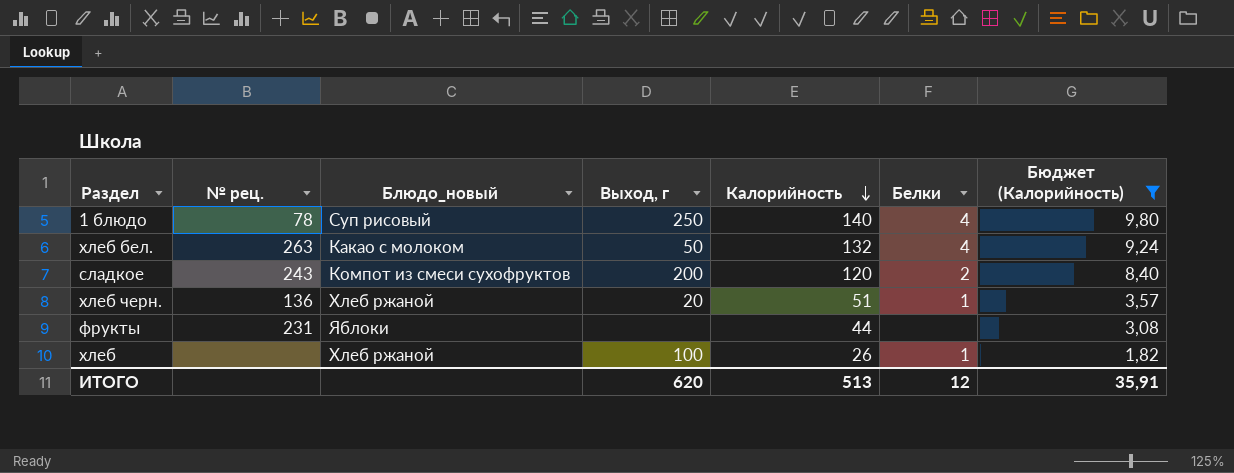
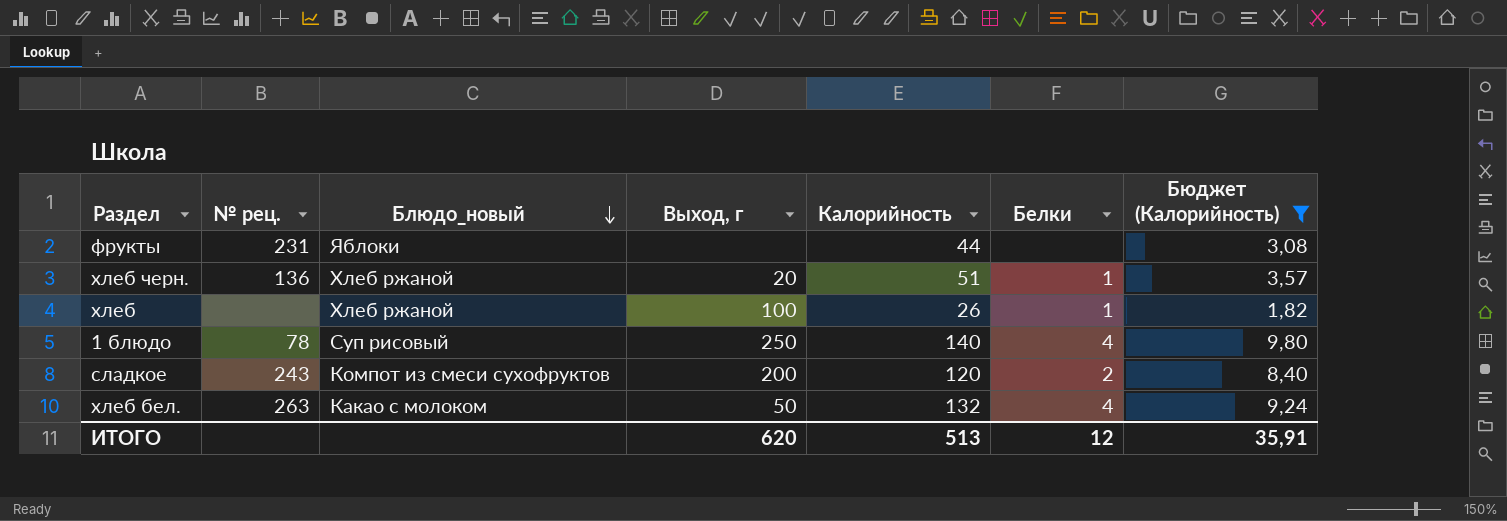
row order: Калорийность descending -> Блюдо_новый descending

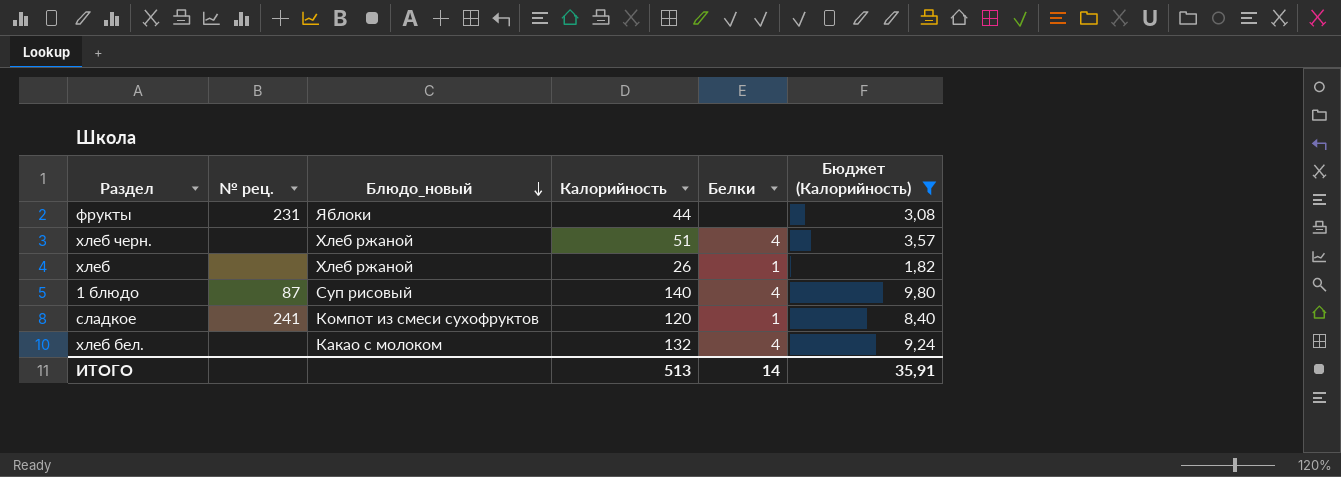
column Выход, г | position: 4 -> none
хлеб черн. | № рец.: 136 -> none
хлеб черн. | Белки: 1 -> 4
1 блюдо | № рец.: 78 -> 87
сладкое | № рец.: 243 -> 241
сладкое | Белки: 2 -> 1
хлеб бел. | № рец.: 263 -> none
ИТОГО | Белки: 12 -> 14

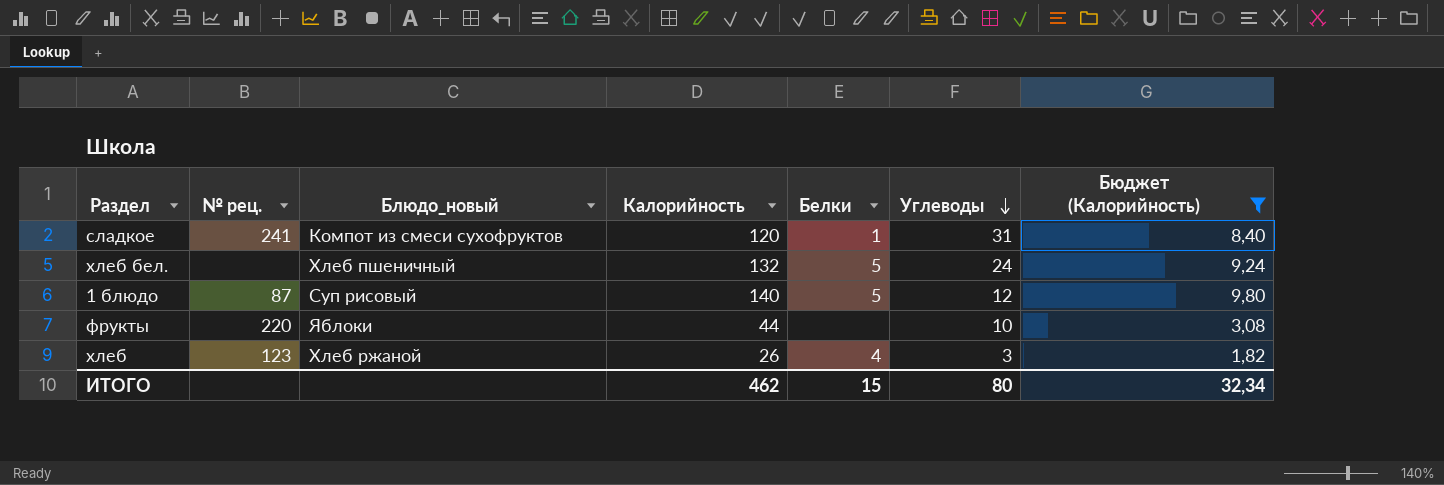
row order: Блюдо_новый descending -> Углеводы descending
column Углеводы | position: none -> 6
row хлеб черн.: none | Хлеб ржаной | 51 | 4 | 3,57 -> none
хлеб бел. | Блюдо_новый: Какао с молоком -> Хлеб пшеничный
хлеб бел. | Белки: 4 -> 5
1 блюдо | Белки: 4 -> 5
фрукты | № рец.: 231 -> 220
хлеб | № рец.: none -> 123
хлеб | Белки: 1 -> 4
ИТОГО | Калорийность: 513 -> 462
ИТОГО | Белки: 14 -> 15
ИТОГО | Бюджет (Калорийность): 35,91 -> 32,34

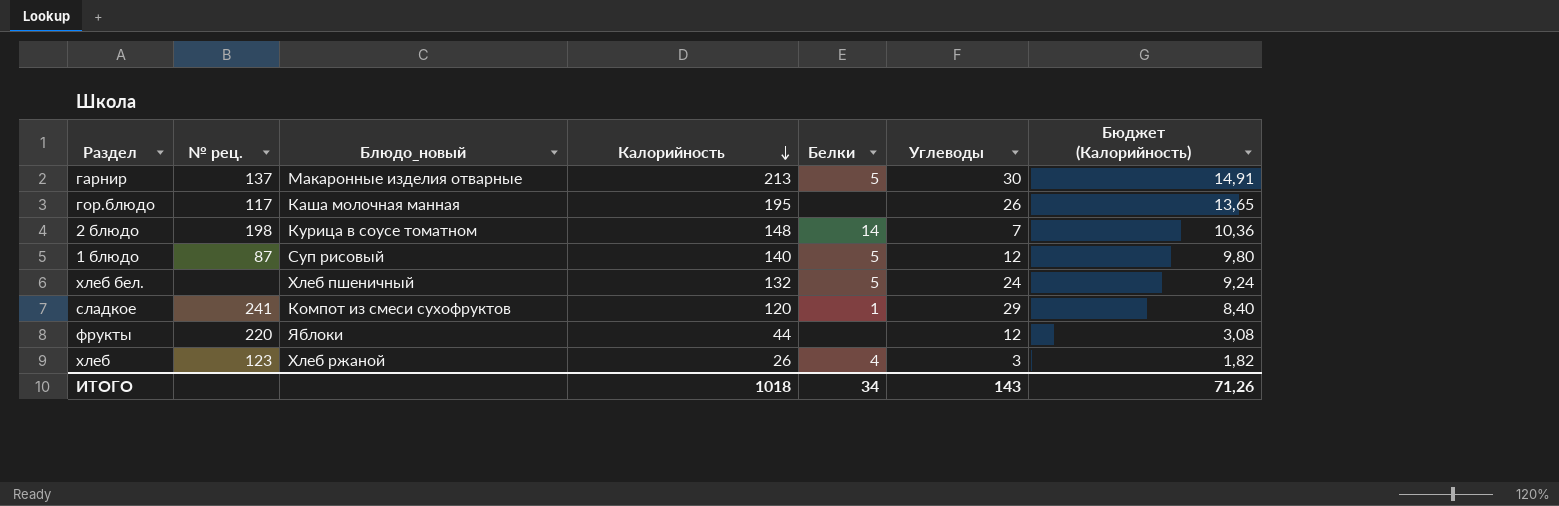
filter: Бюджет (Калорийность) <= 9,80 -> none
row order: Углеводы descending -> Калорийность descending
сладкое | Углеводы: 31 -> 29
фрукты | Углеводы: 10 -> 12
ИТОГО | Калорийность: 462 -> 1018
ИТОГО | Белки: 15 -> 34
ИТОГО | Углеводы: 80 -> 143
ИТОГО | Бюджет (Калорийность): 32,34 -> 71,26

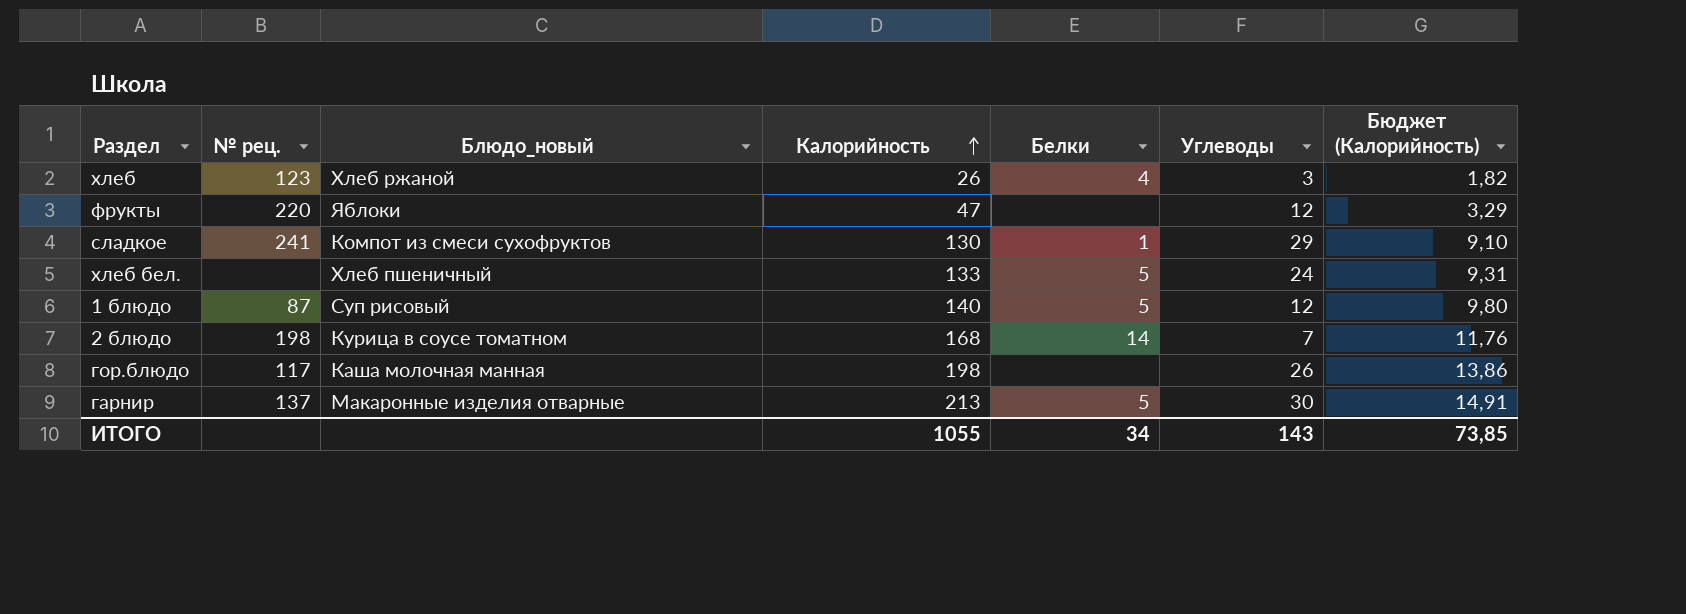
row order: Калорийность descending -> Калорийность ascending
фрукты | Калорийность: 44 -> 47
фрукты | Бюджет (Калорийность): 3,08 -> 3,29
сладкое | Калорийность: 120 -> 130
сладкое | Бюджет (Калорийность): 8,40 -> 9,10
хлеб бел. | Калорийность: 132 -> 133
хлеб бел. | Бюджет (Калорийность): 9,24 -> 9,31
2 блюдо | Калорийность: 148 -> 168
2 блюдо | Бюджет (Калорийность): 10,36 -> 11,76
гор.блюдо | Калорийность: 195 -> 198
гор.блюдо | Бюджет (Калорийность): 13,65 -> 13,86
ИТОГО | Калорийность: 1018 -> 1055
ИТОГО | Бюджет (Калорийность): 71,26 -> 73,85

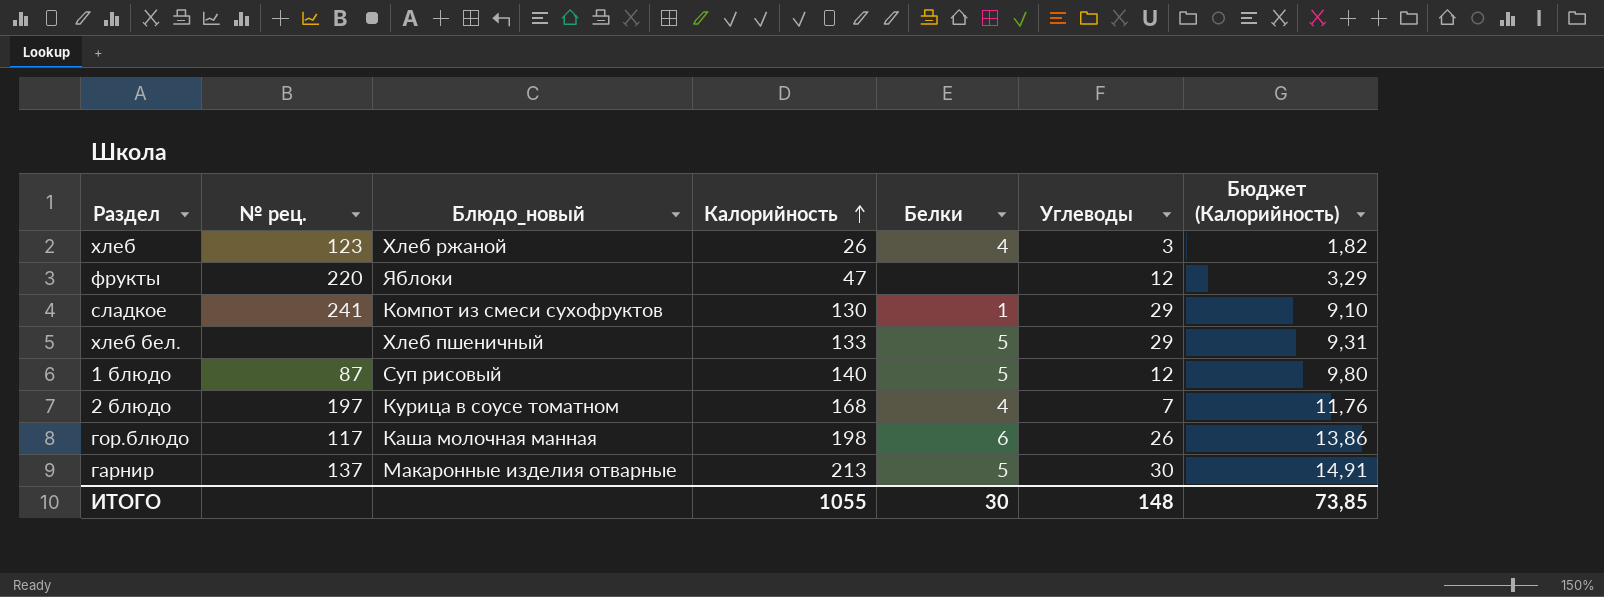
хлеб бел. | Углеводы: 24 -> 29
2 блюдо | № рец.: 198 -> 197
2 блюдо | Белки: 14 -> 4
гор.блюдо | Белки: none -> 6
ИТОГО | Белки: 34 -> 30
ИТОГО | Углеводы: 143 -> 148

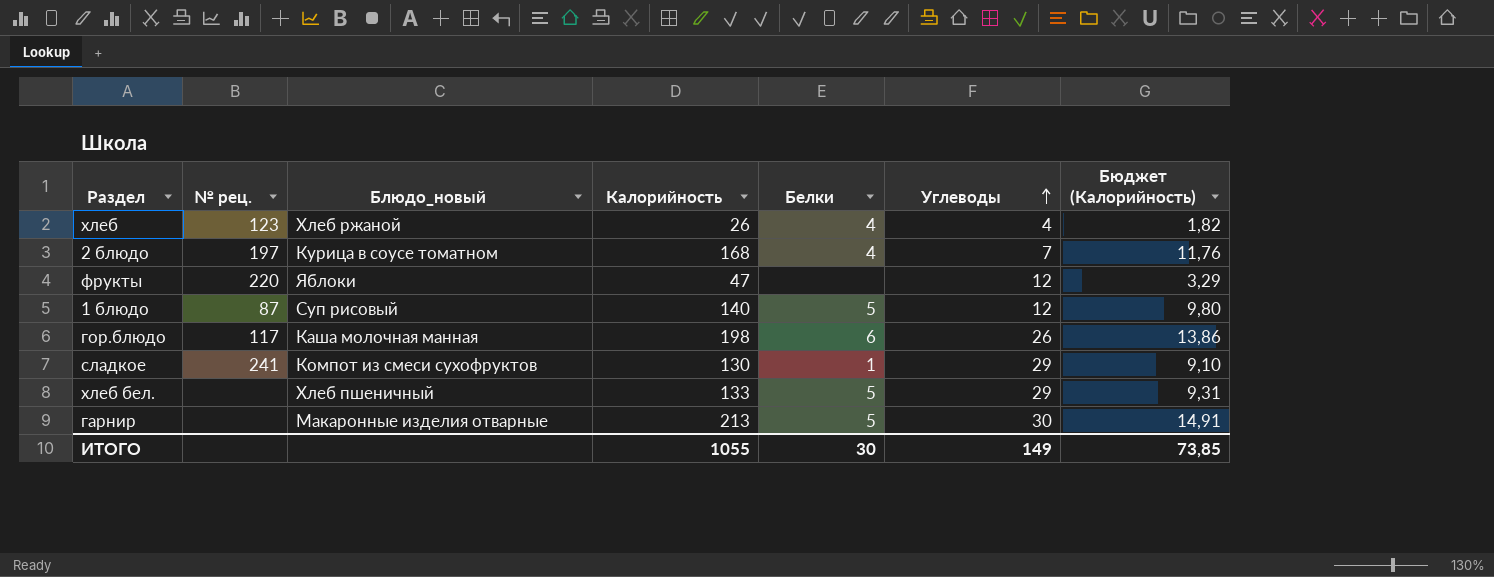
row order: Калорийность ascending -> Углеводы ascending
хлеб | Углеводы: 3 -> 4
гарнир | № рец.: 137 -> none
ИТОГО | Углеводы: 148 -> 149

